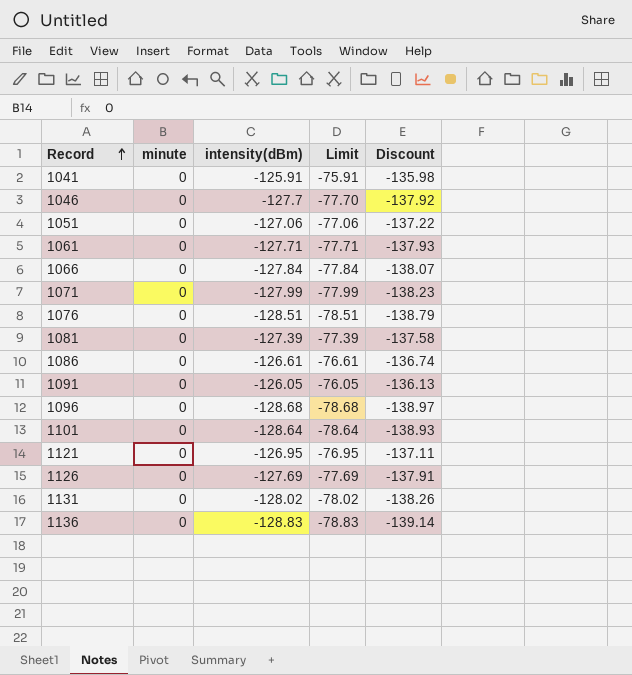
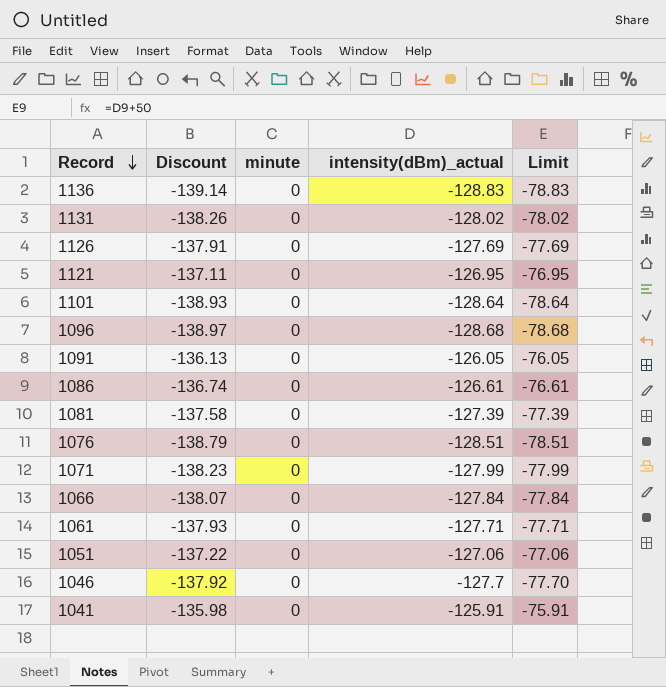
row order: Record ascending -> Record descending
column Discount | position: 5 -> 2
column name: intensity(dBm) -> intensity(dBm)_actual

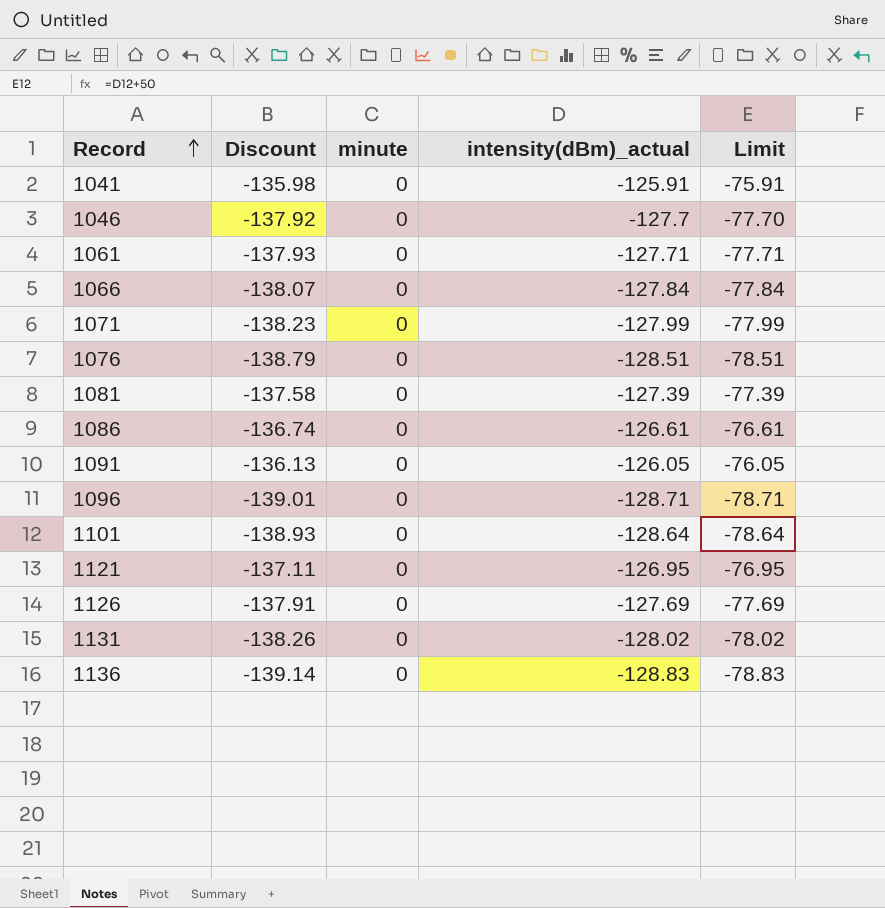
row order: Record descending -> Record ascending
row 1051: -137.22 | 0 | -127.06 | -77.06 -> none
1096 | Discount: -138.97 -> -139.01
1096 | intensity(dBm)_actual: -128.68 -> -128.71
1096 | Limit: -78.68 -> -78.71

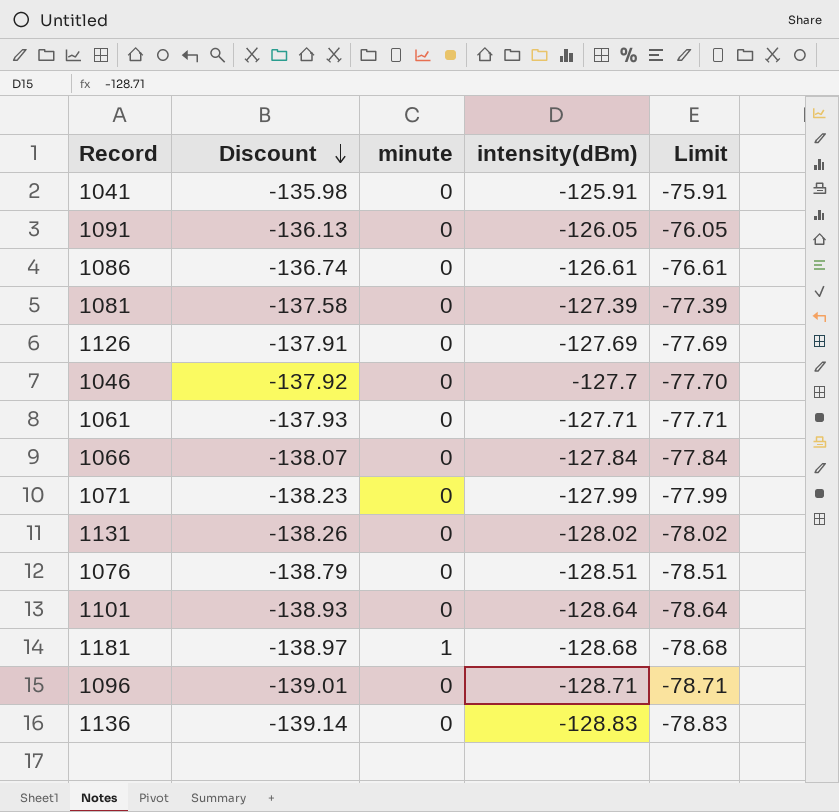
row order: Record ascending -> Discount descending
column name: intensity(dBm)_actual -> intensity(dBm)
row 1121: -137.11 | 0 | -126.95 | -76.95 -> none
row 1181: none -> -138.97 | 1 | -128.68 | -78.68

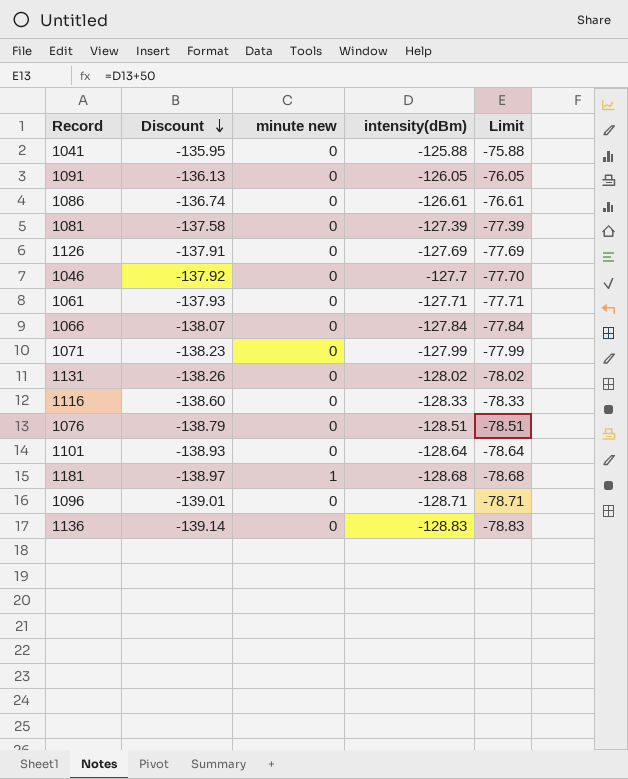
column name: minute -> minute new
1041 | Discount: -135.98 -> -135.95
1041 | intensity(dBm): -125.91 -> -125.88
1041 | Limit: -75.91 -> -75.88
row 1116: none -> -138.60 | 0 | -128.33 | -78.33

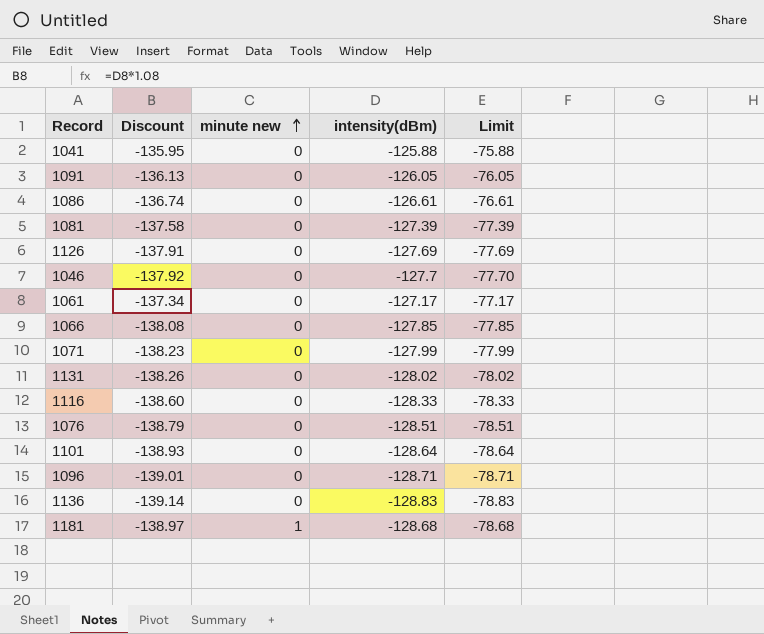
row order: Discount descending -> minute new ascending
1061 | Discount: -137.93 -> -137.34
1061 | intensity(dBm): -127.71 -> -127.17
1061 | Limit: -77.71 -> -77.17
1066 | Discount: -138.07 -> -138.08
1066 | intensity(dBm): -127.84 -> -127.85
1066 | Limit: -77.84 -> -77.85

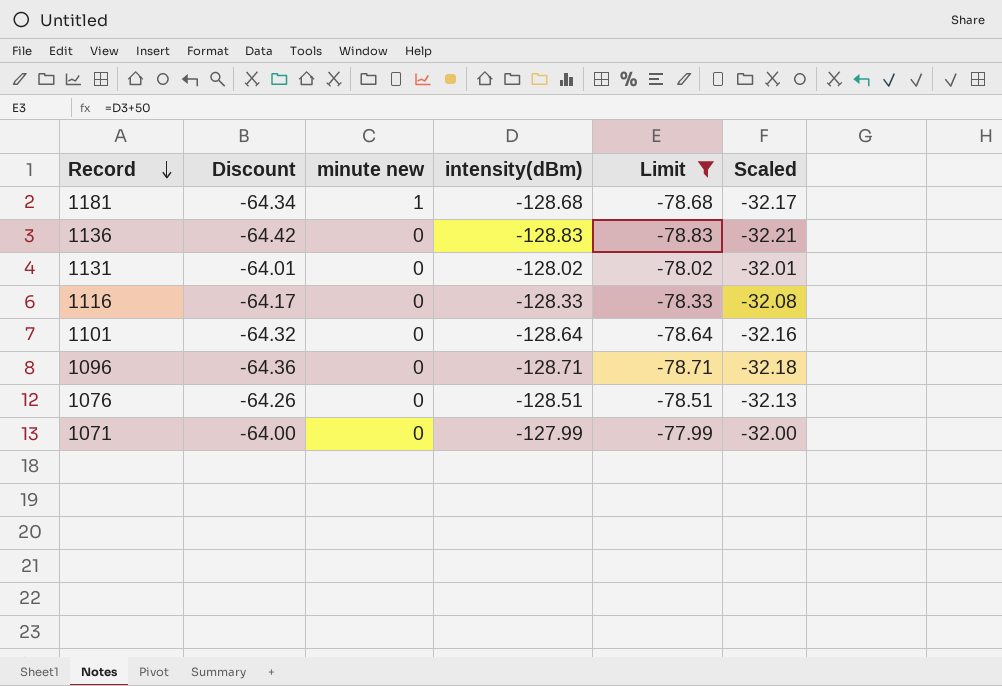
filter: none -> Limit <= -77.99
row order: minute new ascending -> Record descending
column Discount | formula: [intensity(dBm)] * 1.08 -> [intensity(dBm)] * 0.5
column Scaled | formula: none -> [intensity(dBm)] * 0.25

